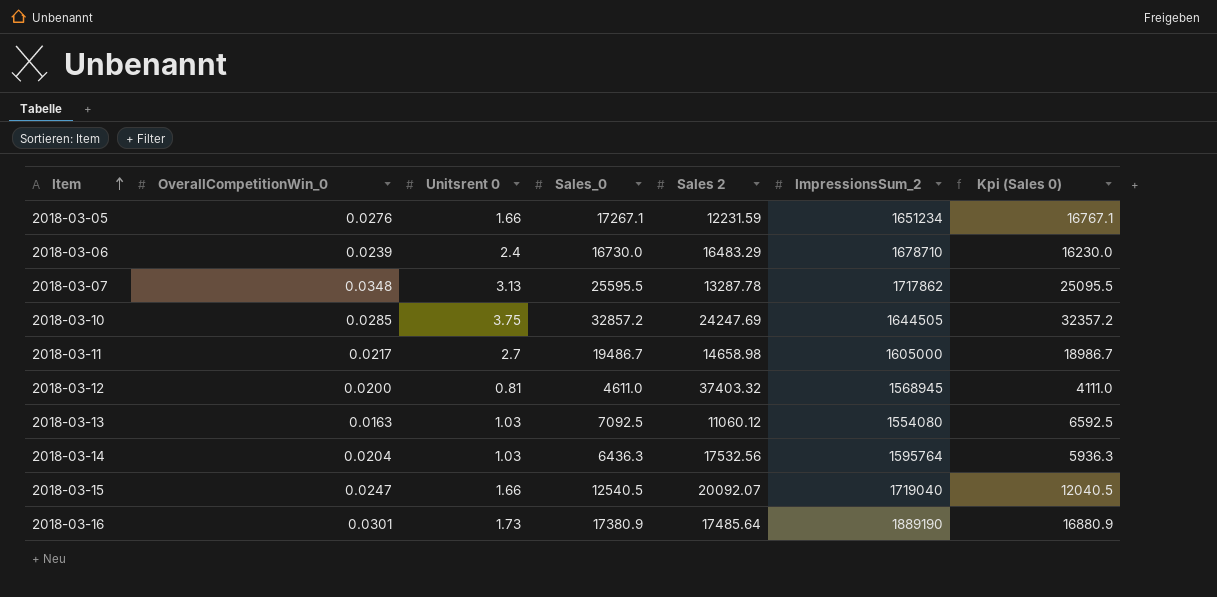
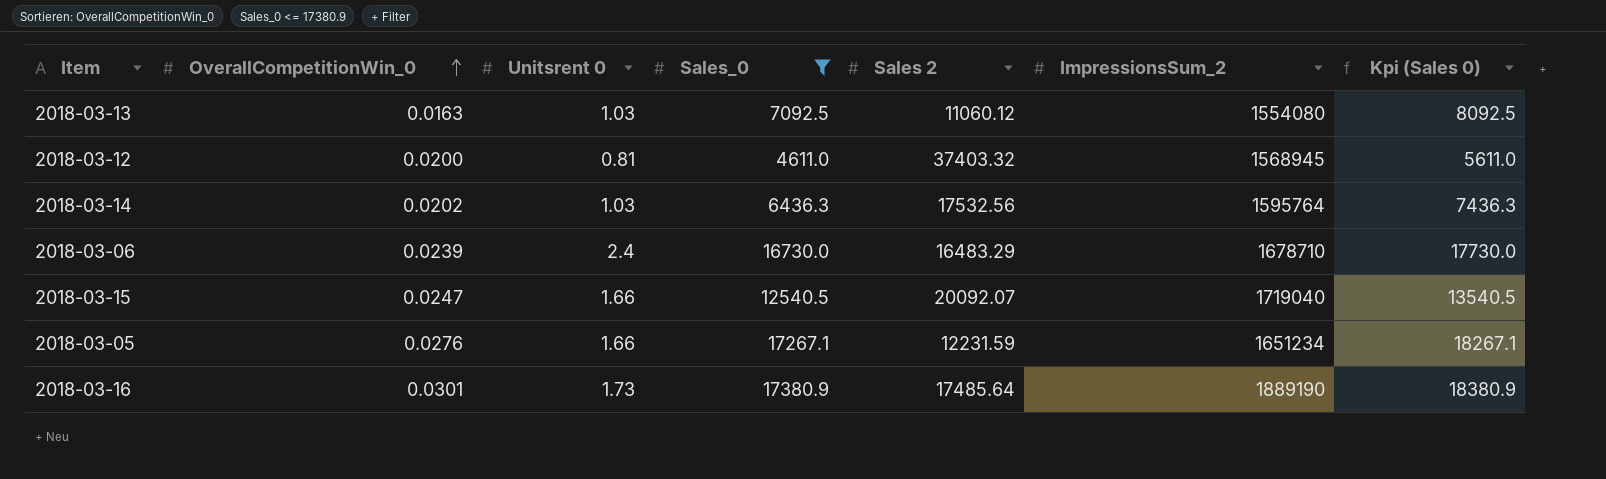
filter: none -> Sales_0 <= 17380.9
row order: Item ascending -> OverallCompetitionWin_0 ascending
column Kpi (Sales 0) | formula: [Sales_0] - 500 -> [Sales_0] + 1000
2018-03-14 | OverallCompetitionWin_0: 0.0204 -> 0.0202

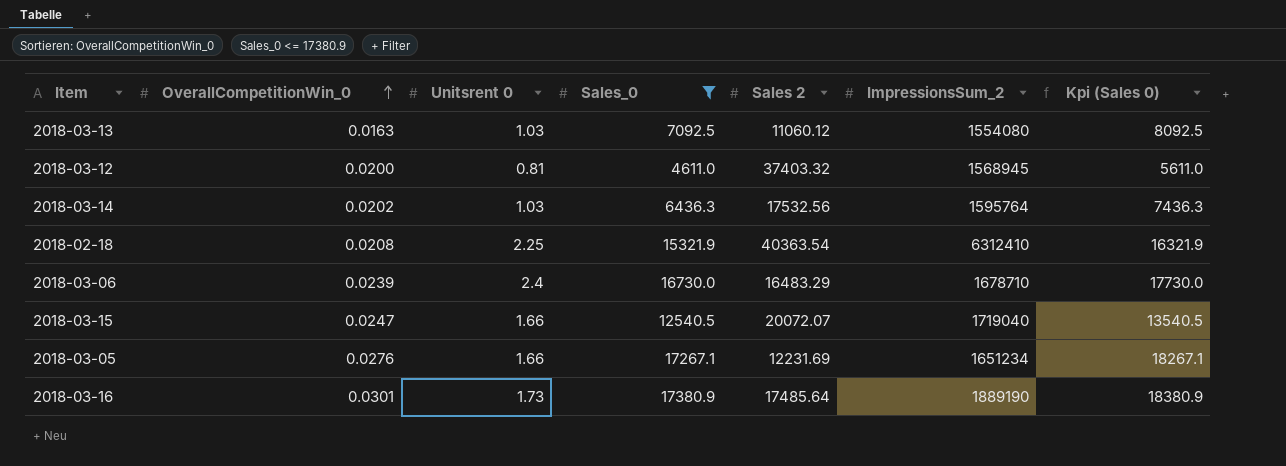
row 2018-02-18: none -> 0.0208 | 2.25 | 15321.9 | 40363.54 | 6312410 | 16321.9
2018-03-15 | Sales 2: 20092.07 -> 20072.07
2018-03-05 | Sales 2: 12231.59 -> 12231.69

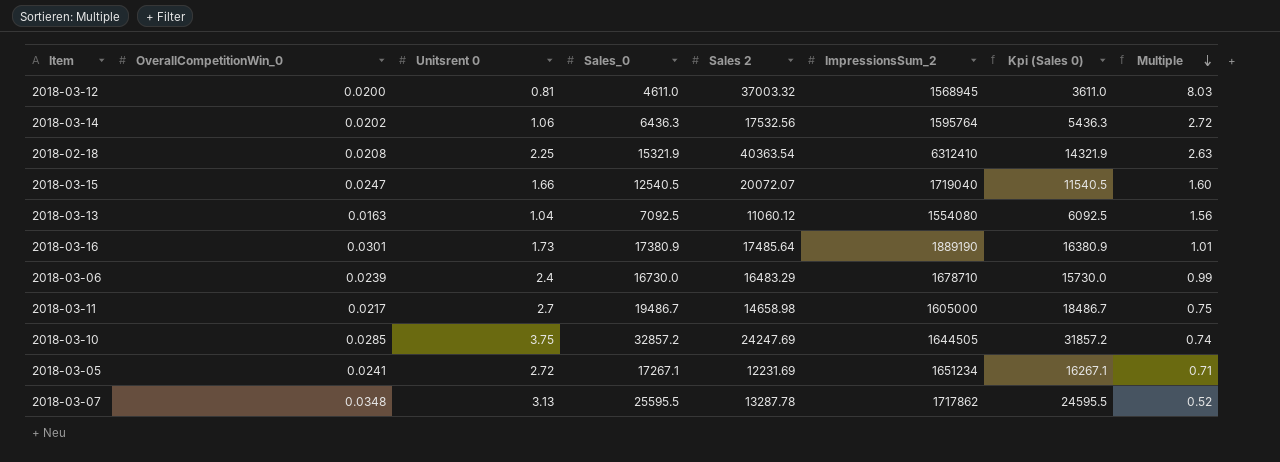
filter: Sales_0 <= 17380.9 -> none
row order: OverallCompetitionWin_0 ascending -> Multiple descending
column Kpi (Sales 0) | formula: [Sales_0] + 1000 -> [Sales_0] - 1000
column Multiple | formula: none -> [Sales 2] / [Sales_0]
2018-03-12 | Sales 2: 37403.32 -> 37003.32
2018-03-14 | Unitsrent 0: 1.03 -> 1.06
2018-03-13 | Unitsrent 0: 1.03 -> 1.04
2018-03-05 | OverallCompetitionWin_0: 0.0276 -> 0.0241
2018-03-05 | Unitsrent 0: 1.66 -> 2.72

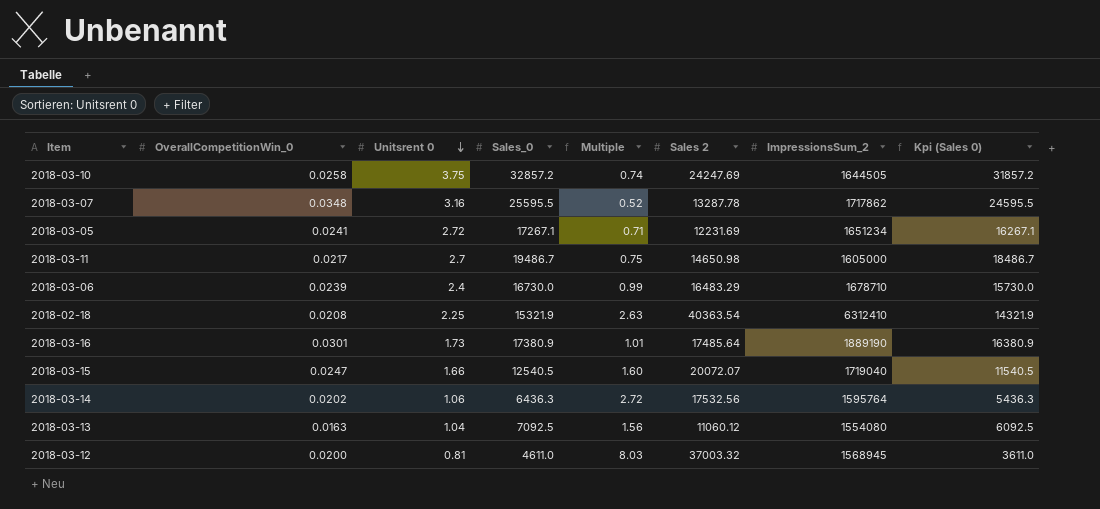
row order: Multiple descending -> Unitsrent 0 descending
column Multiple | position: 8 -> 5
2018-03-10 | OverallCompetitionWin_0: 0.0285 -> 0.0258
2018-03-07 | Unitsrent 0: 3.13 -> 3.16
2018-03-11 | Sales 2: 14658.98 -> 14650.98

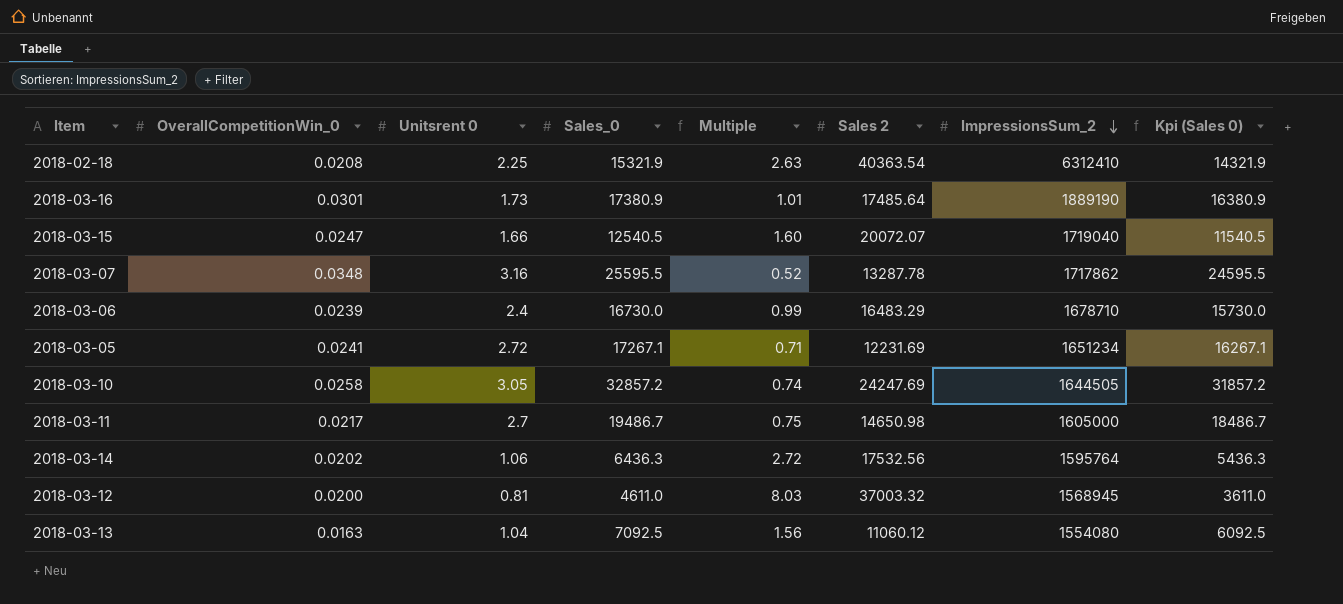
row order: Unitsrent 0 descending -> ImpressionsSum_2 descending
2018-03-10 | Unitsrent 0: 3.75 -> 3.05

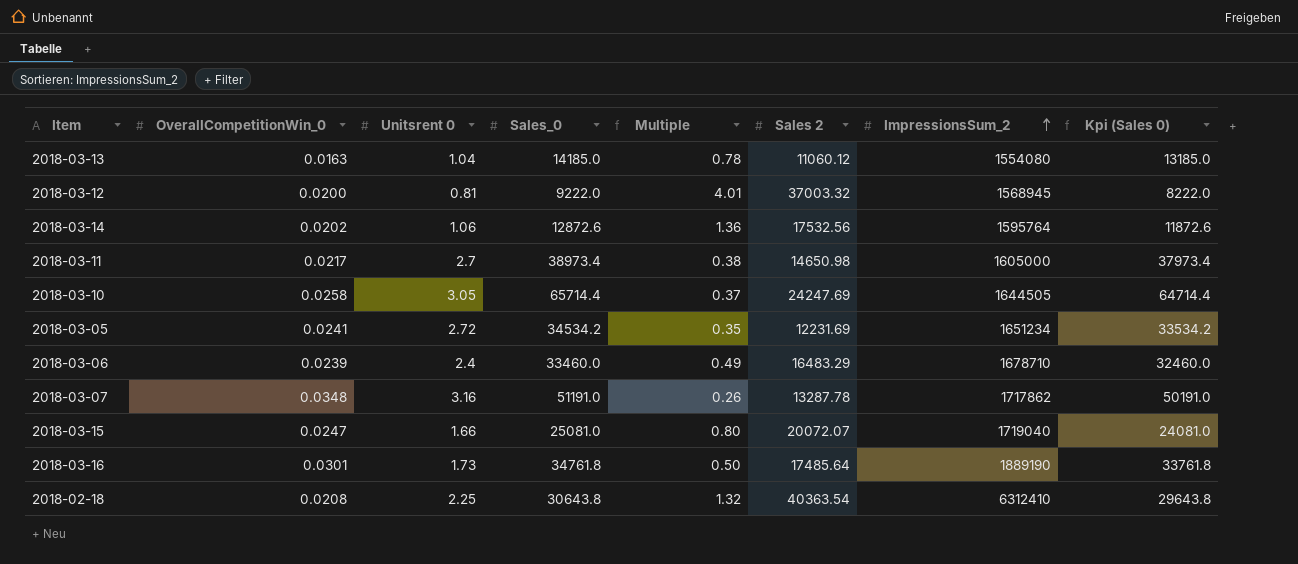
row order: ImpressionsSum_2 descending -> ImpressionsSum_2 ascending
2018-03-13 | Sales_0: 7092.5 -> 14185.0
2018-03-13 | Multiple: 1.56 -> 0.78
2018-03-13 | Kpi (Sales 0): 6092.5 -> 13185.0
2018-03-12 | Sales_0: 4611.0 -> 9222.0
2018-03-12 | Multiple: 8.03 -> 4.01
2018-03-12 | Kpi (Sales 0): 3611.0 -> 8222.0
2018-03-14 | Sales_0: 6436.3 -> 12872.6
2018-03-14 | Multiple: 2.72 -> 1.36
2018-03-14 | Kpi (Sales 0): 5436.3 -> 11872.6
2018-03-11 | Sales_0: 19486.7 -> 38973.4
2018-03-11 | Multiple: 0.75 -> 0.38
2018-03-11 | Kpi (Sales 0): 18486.7 -> 37973.4
2018-03-10 | Sales_0: 32857.2 -> 65714.4
2018-03-10 | Multiple: 0.74 -> 0.37
2018-03-10 | Kpi (Sales 0): 31857.2 -> 64714.4
2018-03-05 | Sales_0: 17267.1 -> 34534.2
2018-03-05 | Multiple: 0.71 -> 0.35
2018-03-05 | Kpi (Sales 0): 16267.1 -> 33534.2
2018-03-06 | Sales_0: 16730.0 -> 33460.0
2018-03-06 | Multiple: 0.99 -> 0.49
2018-03-06 | Kpi (Sales 0): 15730.0 -> 32460.0
2018-03-07 | Sales_0: 25595.5 -> 51191.0
2018-03-07 | Multiple: 0.52 -> 0.26
2018-03-07 | Kpi (Sales 0): 24595.5 -> 50191.0
2018-03-15 | Sales_0: 12540.5 -> 25081.0
2018-03-15 | Multiple: 1.60 -> 0.80
2018-03-15 | Kpi (Sales 0): 11540.5 -> 24081.0
2018-03-16 | Sales_0: 17380.9 -> 34761.8
2018-03-16 | Multiple: 1.01 -> 0.50
2018-03-16 | Kpi (Sales 0): 16380.9 -> 33761.8
2018-02-18 | Sales_0: 15321.9 -> 30643.8
2018-02-18 | Multiple: 2.63 -> 1.32
2018-02-18 | Kpi (Sales 0): 14321.9 -> 29643.8

